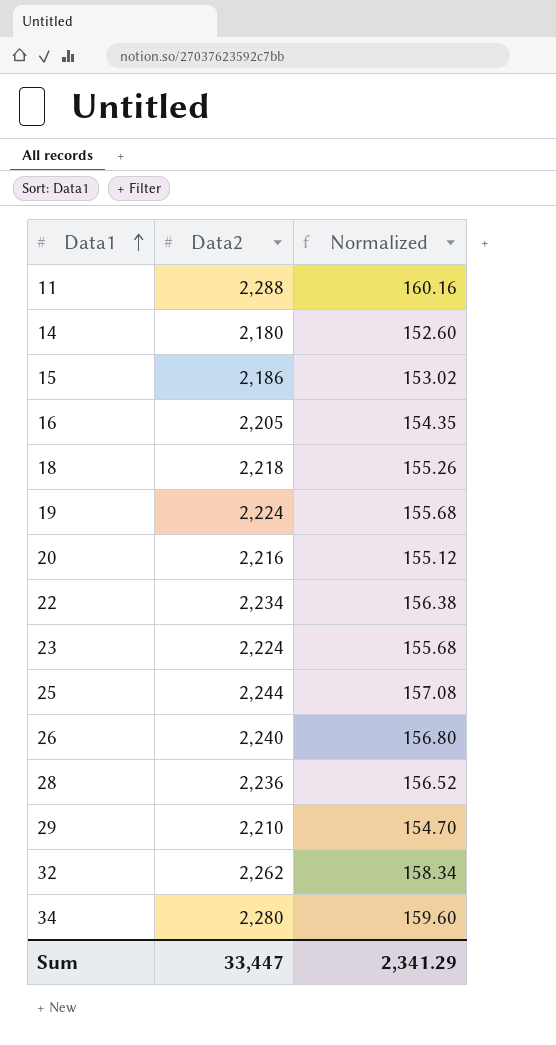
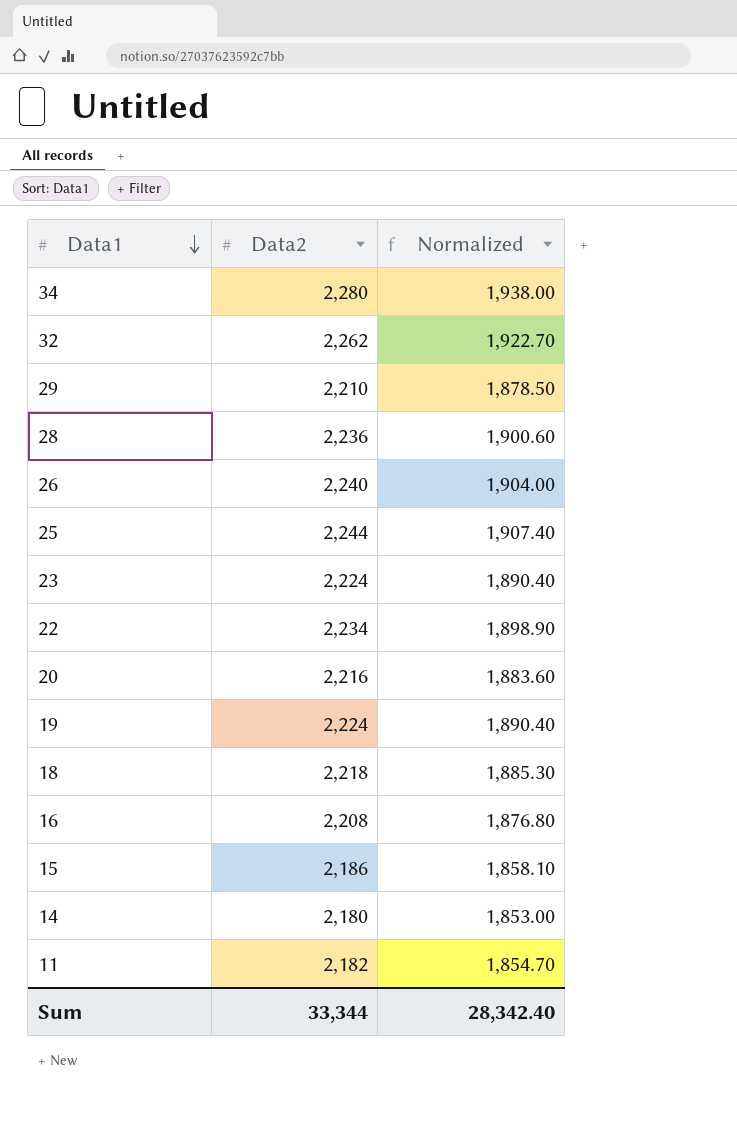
row order: Data1 ascending -> Data1 descending
column Normalized | formula: [Data2] * 0.07 -> [Data2] * 0.85
16 | Data2: 2,205 -> 2,208
11 | Data2: 2,288 -> 2,182
Sum | Data2: 33,447 -> 33,344
Sum | Normalized: 2,341.29 -> 28,342.40

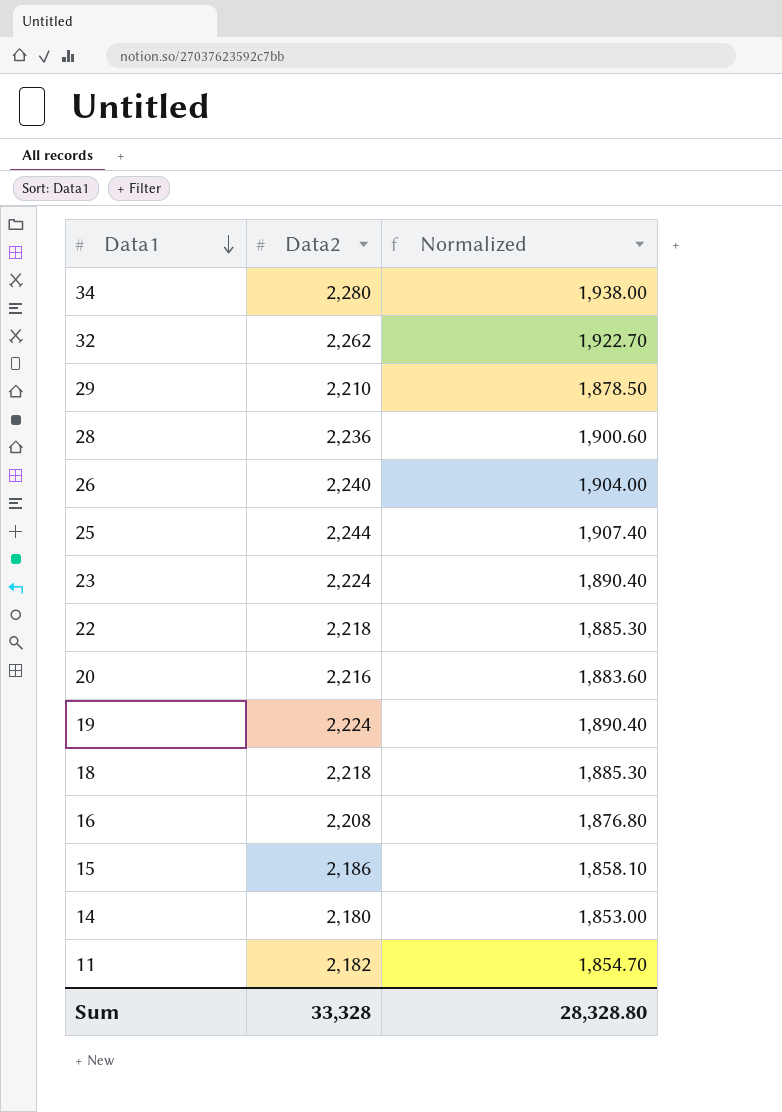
22 | Data2: 2,234 -> 2,218
22 | Normalized: 1,898.90 -> 1,885.30
Sum | Data2: 33,344 -> 33,328
Sum | Normalized: 28,342.40 -> 28,328.80

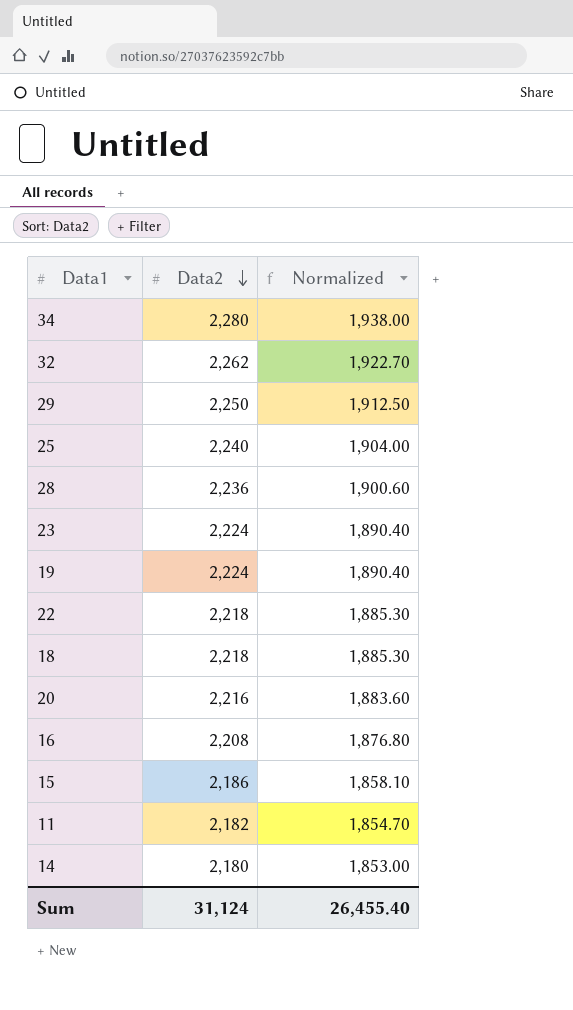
row order: Data1 descending -> Data2 descending
row 26: 2,240 | 1,904.00 -> none
29 | Data2: 2,210 -> 2,250
29 | Normalized: 1,878.50 -> 1,912.50
25 | Data2: 2,244 -> 2,240
25 | Normalized: 1,907.40 -> 1,904.00
Sum | Data2: 33,328 -> 31,124
Sum | Normalized: 28,328.80 -> 26,455.40

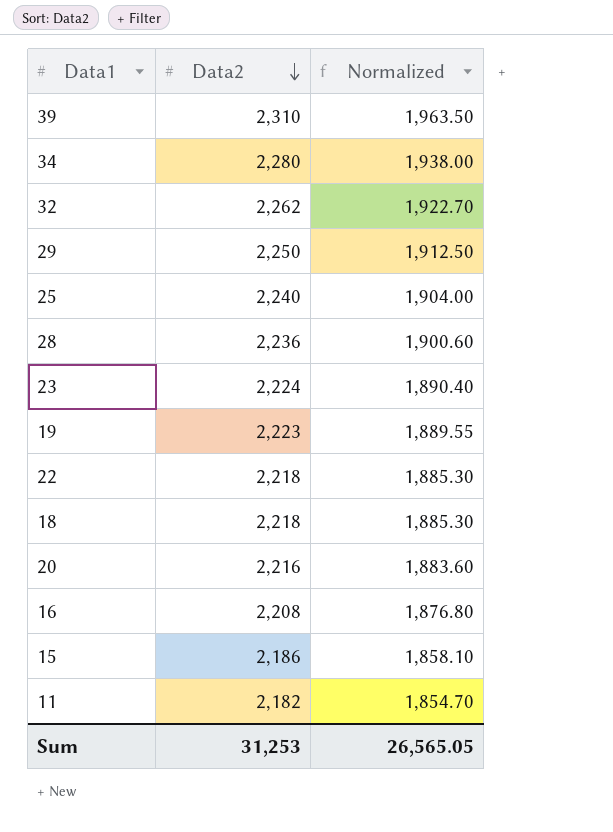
row 14: 2,180 | 1,853.00 -> none
row 39: none -> 2,310 | 1,963.50
19 | Data2: 2,224 -> 2,223
19 | Normalized: 1,890.40 -> 1,889.55
Sum | Data2: 31,124 -> 31,253
Sum | Normalized: 26,455.40 -> 26,565.05

